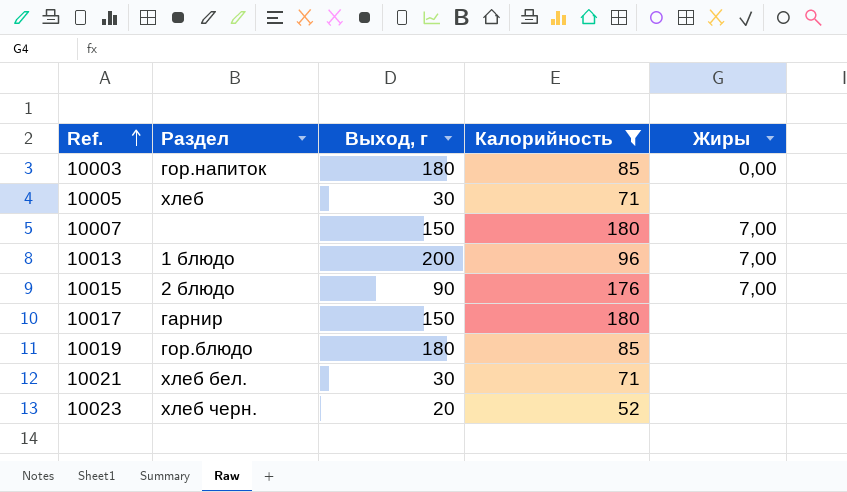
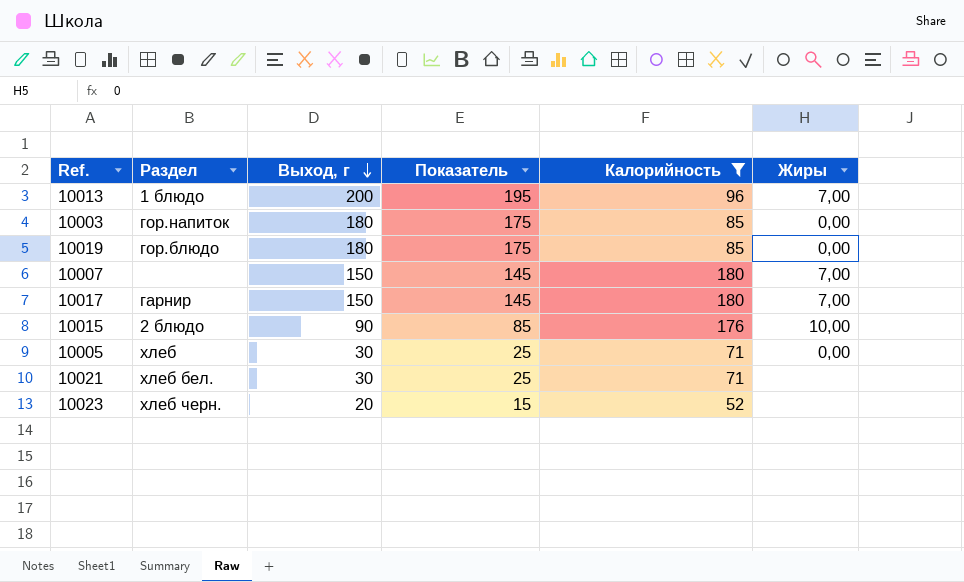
row order: Ref. ascending -> Выход, г descending
column Показатель | formula: none -> [Выход, г] - 5
10019 | Жиры: none -> 0,00
10017 | Жиры: none -> 7,00
10015 | Жиры: 7,00 -> 10,00
10005 | Жиры: none -> 0,00

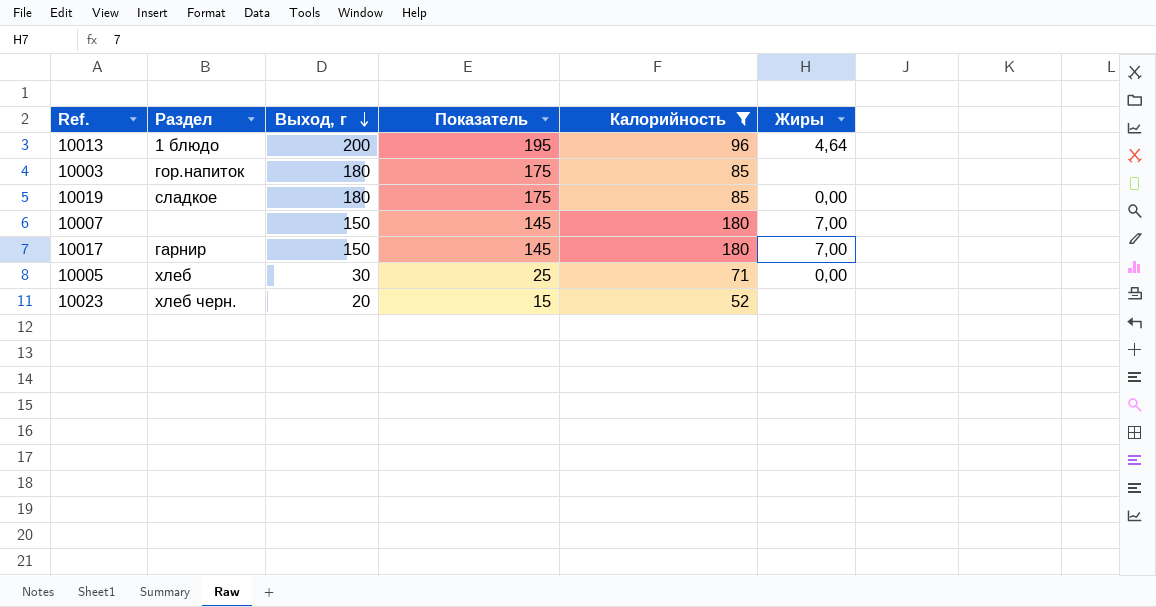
row 10015: 2 блюдо | 90 | 85 | 176 | 10,00 -> none
row 10021: хлеб бел. | 30 | 25 | 71 | none -> none
10013 | Жиры: 7,00 -> 4,64
10003 | Жиры: 0,00 -> none
10019 | Раздел: гор.блюдо -> сладкое

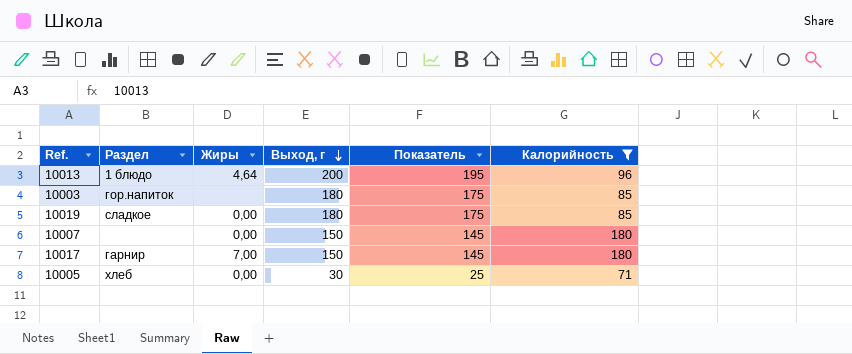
column Жиры | position: 6 -> 3
row 10023: хлеб черн. | 20 | 15 | 52 | none -> none
10007 | Жиры: 7,00 -> 0,00

